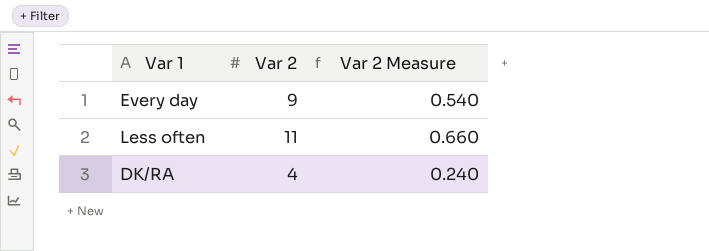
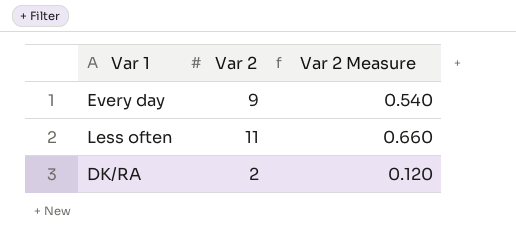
DK/RA | Var 2: 4 -> 2
DK/RA | Var 2 Measure: 0.240 -> 0.120

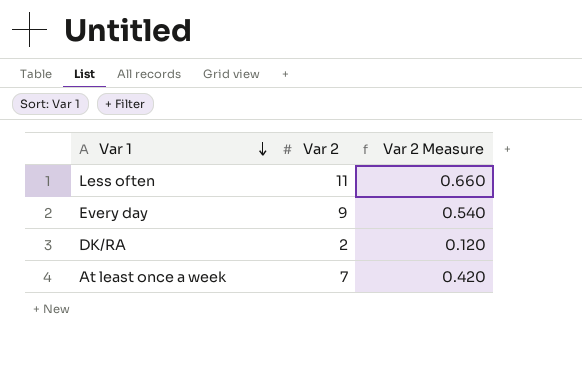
row order: none -> Var 1 descending
row At least once a week: none -> 7 | 0.420

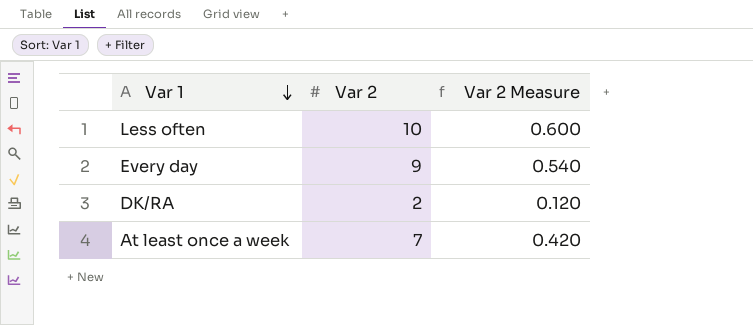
Less often | Var 2: 11 -> 10
Less often | Var 2 Measure: 0.660 -> 0.600

